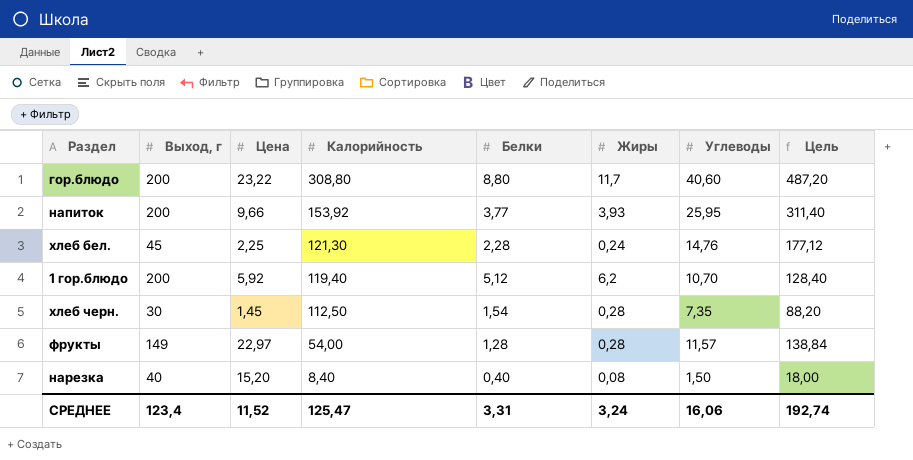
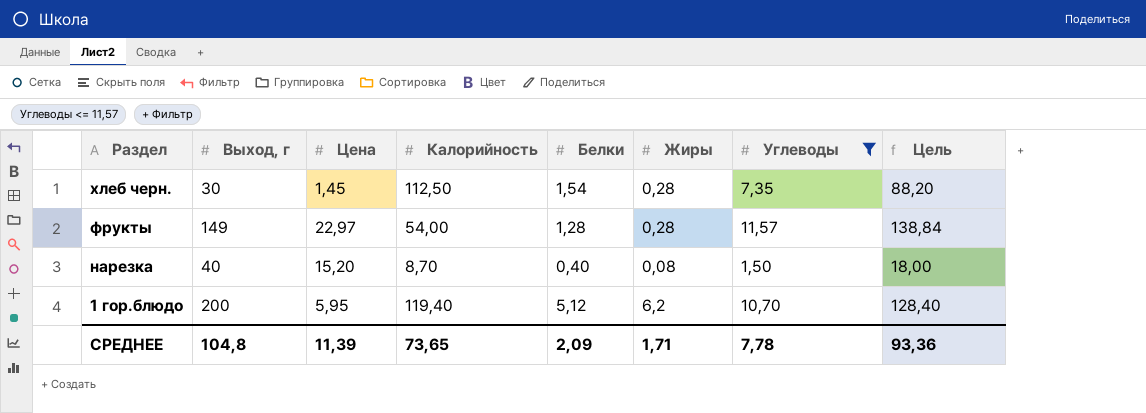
filter: none -> Углеводы <= 11,57
row order: Калорийность descending -> Раздел descending
нарезка | Калорийность: 8,40 -> 8,70
1 гор.блюдо | Цена: 5,92 -> 5,95
СРЕДНЕЕ | Выход, г: 123,4 -> 104,8
СРЕДНЕЕ | Цена: 11,52 -> 11,39
СРЕДНЕЕ | Калорийность: 125,47 -> 73,65
СРЕДНЕЕ | Белки: 3,31 -> 2,09
СРЕДНЕЕ | Жиры: 3,24 -> 1,71
СРЕДНЕЕ | Углеводы: 16,06 -> 7,78
СРЕДНЕЕ | Цель: 192,74 -> 93,36

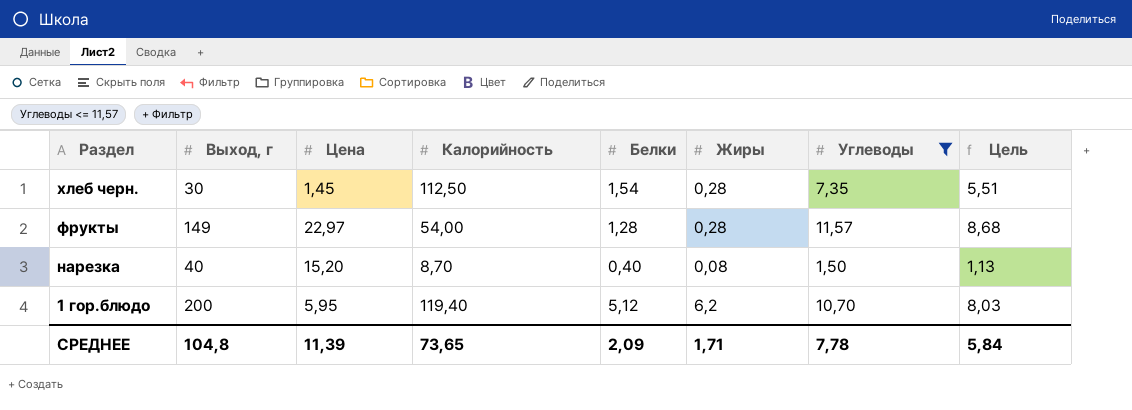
column Цель | formula: [Углеводы] * 12 -> [Углеводы] * 0,75
СРЕДНЕЕ | Цель: 93,36 -> 5,84

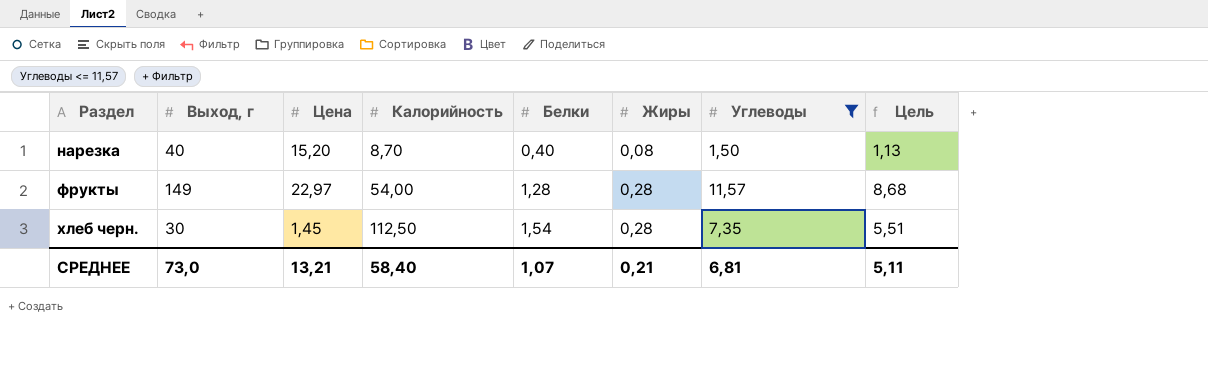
row order: Раздел descending -> Раздел ascending
row 1 гор.блюдо: 200 | 5,95 | 119,40 | 5,12 | 6,2 | 10,70 | 8,03 -> none
СРЕДНЕЕ | Выход, г: 104,8 -> 73,0
СРЕДНЕЕ | Цена: 11,39 -> 13,21
СРЕДНЕЕ | Калорийность: 73,65 -> 58,40
СРЕДНЕЕ | Белки: 2,09 -> 1,07
СРЕДНЕЕ | Жиры: 1,71 -> 0,21
СРЕДНЕЕ | Углеводы: 7,78 -> 6,81
СРЕДНЕЕ | Цель: 5,84 -> 5,11

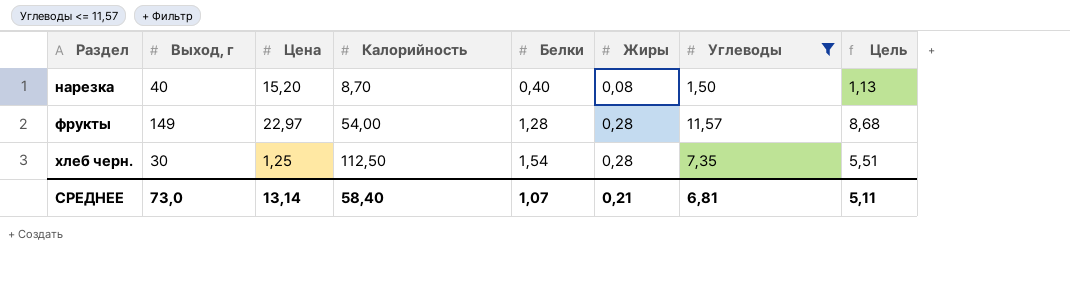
хлеб черн. | Цена: 1,45 -> 1,25
СРЕДНЕЕ | Цена: 13,21 -> 13,14

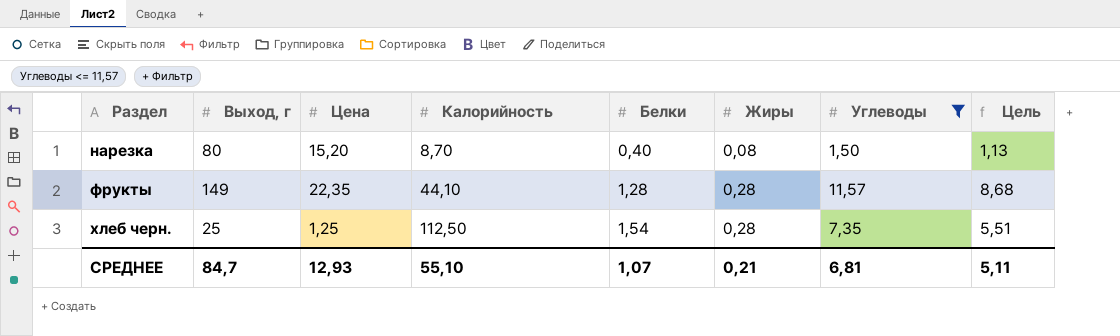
нарезка | Выход, г: 40 -> 80
фрукты | Цена: 22,97 -> 22,35
фрукты | Калорийность: 54,00 -> 44,10
хлеб черн. | Выход, г: 30 -> 25
СРЕДНЕЕ | Выход, г: 73,0 -> 84,7
СРЕДНЕЕ | Цена: 13,14 -> 12,93
СРЕДНЕЕ | Калорийность: 58,40 -> 55,10

